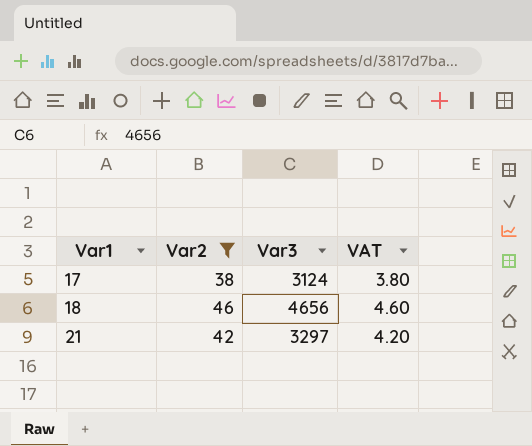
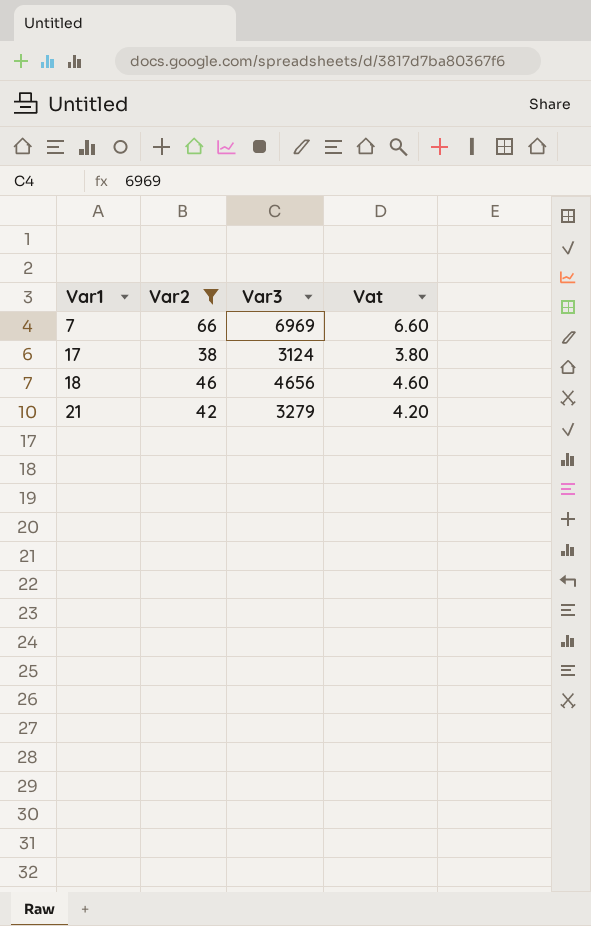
column name: VAT -> Vat
row 7: none -> 66 | 6969 | 6.60
21 | Var3: 3297 -> 3279

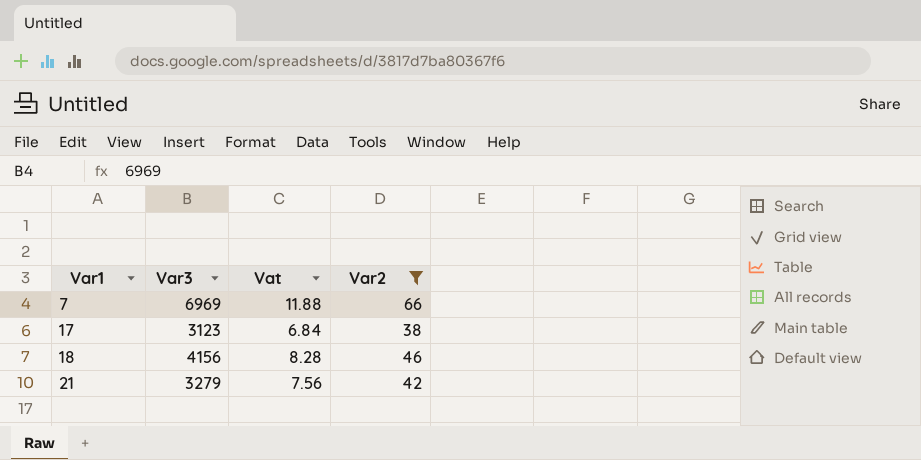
column Vat | formula: [Var2] * 0.1 -> [Var2] * 0.18
column Var2 | position: 2 -> 4
17 | Var3: 3124 -> 3123
18 | Var3: 4656 -> 4156

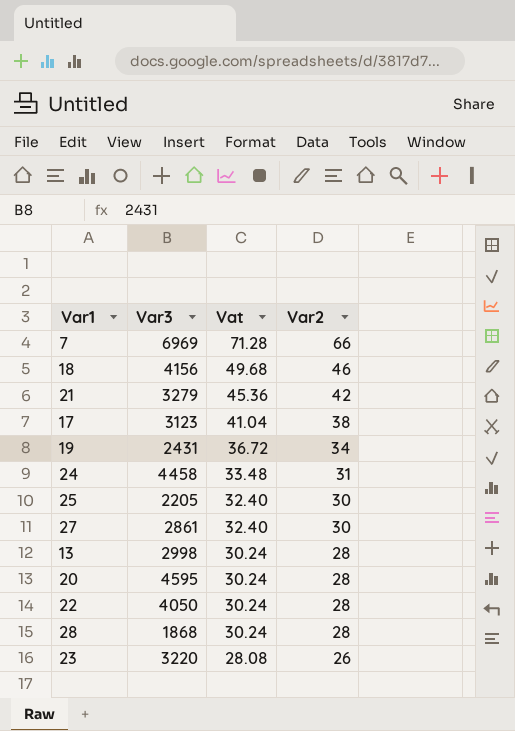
filter: Var2 >= 38 -> none
row order: Var1 ascending -> Vat descending
column Vat | formula: [Var2] * 0.18 -> [Var2] * 1.08

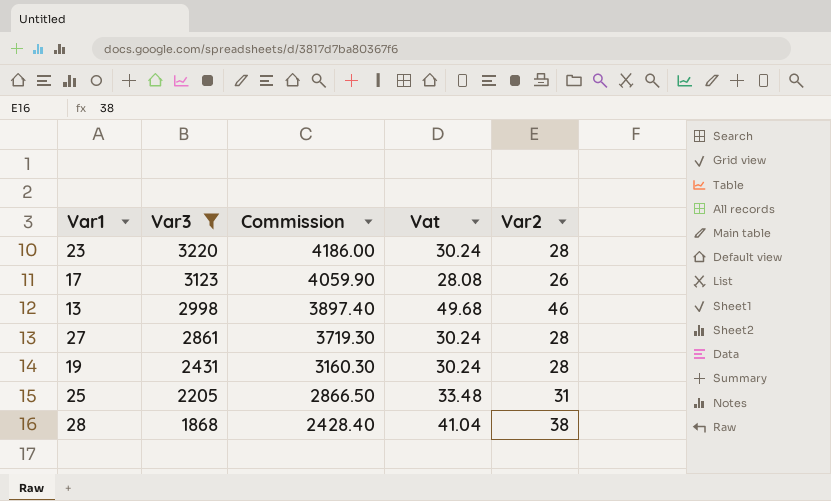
filter: none -> Var3 <= 3220
row order: Vat descending -> Var3 descending
column Commission | formula: none -> [Var3] * 1.3
23 | Vat: 28.08 -> 30.24
23 | Var2: 26 -> 28
17 | Vat: 41.04 -> 28.08
17 | Var2: 38 -> 26
13 | Vat: 30.24 -> 49.68
13 | Var2: 28 -> 46
27 | Vat: 32.40 -> 30.24
27 | Var2: 30 -> 28
19 | Vat: 36.72 -> 30.24
19 | Var2: 34 -> 28
25 | Vat: 32.40 -> 33.48
25 | Var2: 30 -> 31
28 | Vat: 30.24 -> 41.04
28 | Var2: 28 -> 38

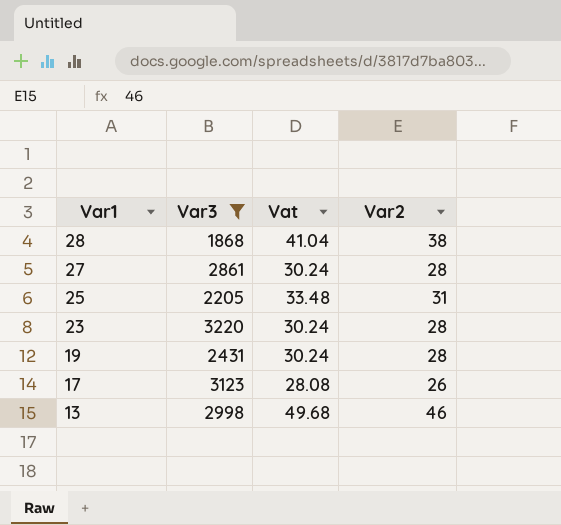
row order: Var3 descending -> Var1 descending
column Commission | formula: [Var3] * 1.3 -> none

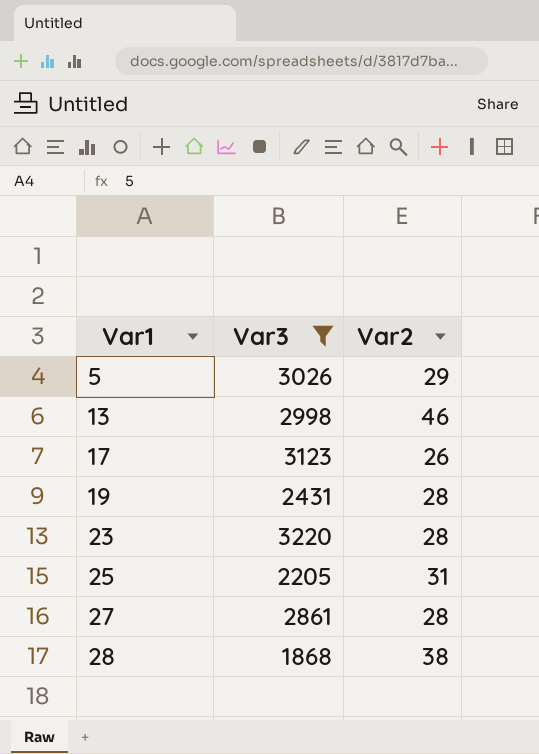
row order: Var1 descending -> Var1 ascending
column Vat | formula: [Var2] * 1.08 -> none
row 5: none -> 3026 | 29

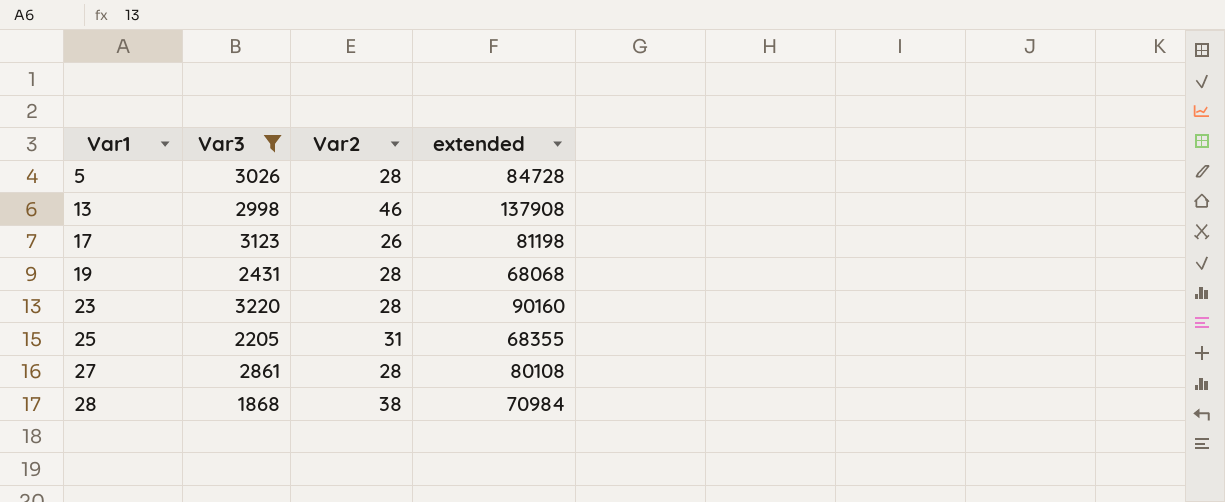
column extended | formula: none -> [Var3] * [Var2]
5 | Var2: 29 -> 28

